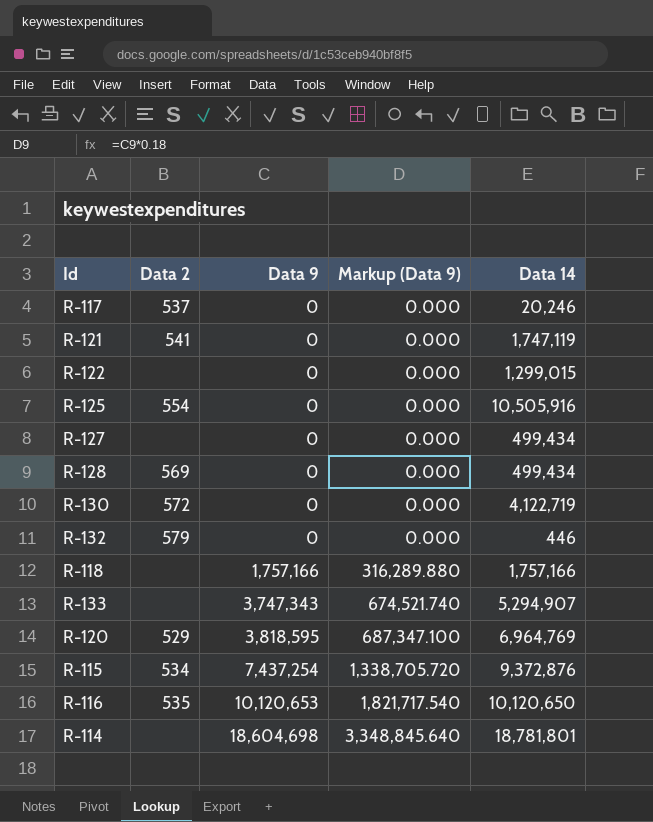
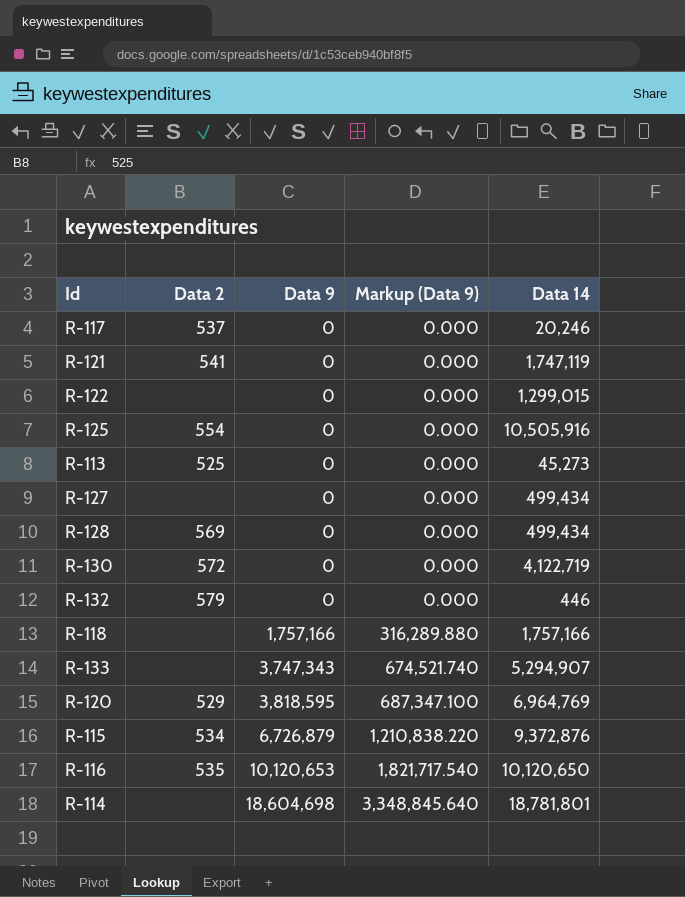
row R-113: none -> 525 | 0 | 0.000 | 45,273
R-115 | Data 9: 7,437,254 -> 6,726,879
R-115 | Markup (Data 9): 1,338,705.720 -> 1,210,838.220

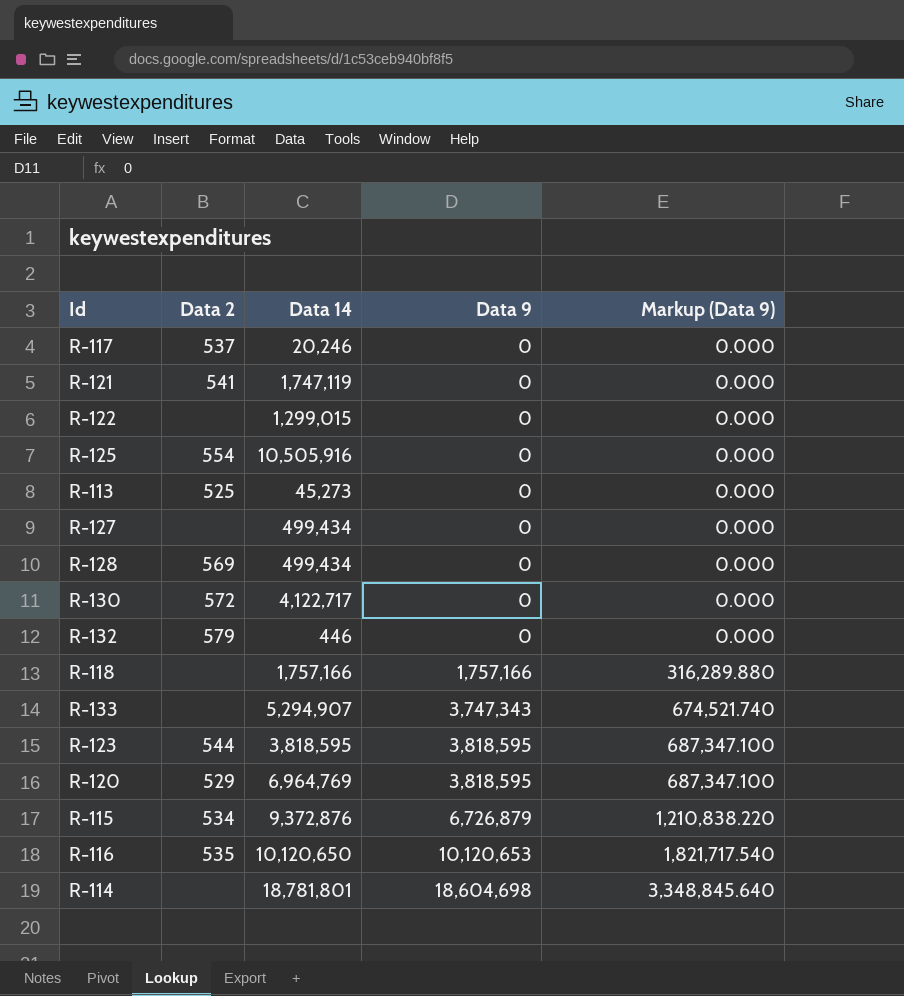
column Data 14 | position: 5 -> 3
R-130 | Data 14: 4,122,719 -> 4,122,717
row R-123: none -> 544 | 3,818,595 | 3,818,595 | 687,347.100

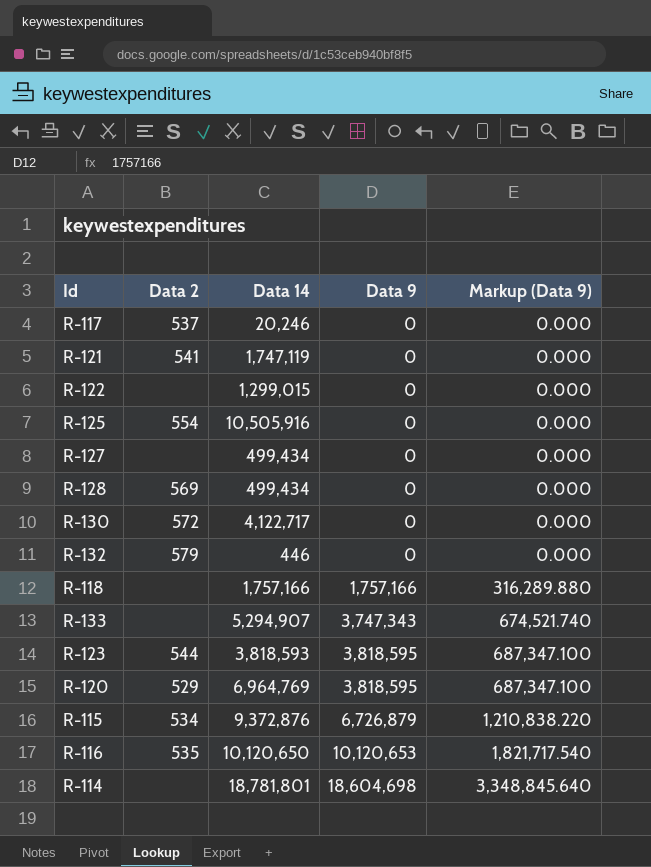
row R-113: 525 | 45,273 | 0 | 0.000 -> none
R-123 | Data 14: 3,818,595 -> 3,818,593

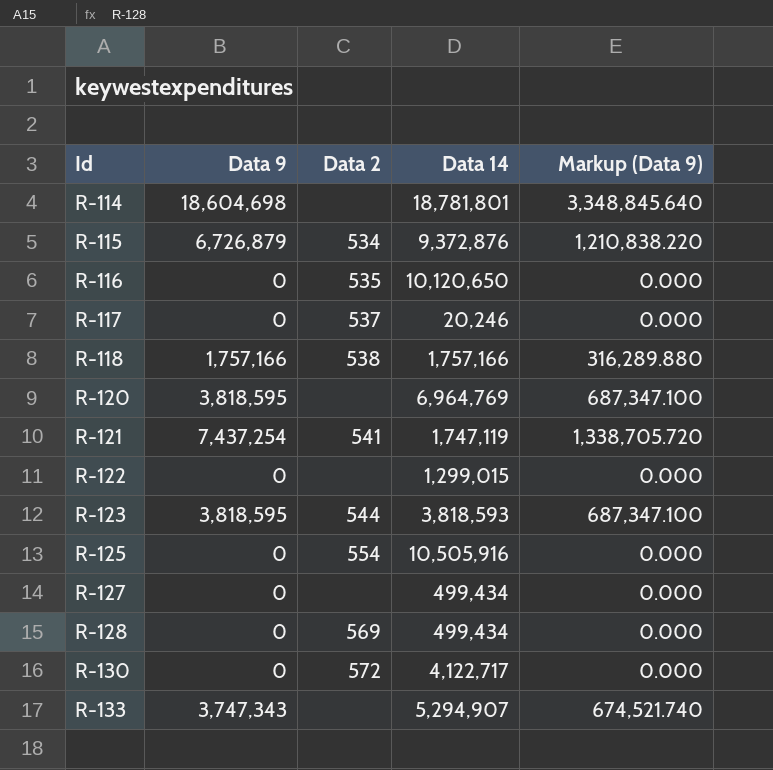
row order: Data 9 ascending -> Id ascending
column Data 9 | position: 4 -> 2
row R-132: 579 | 446 | 0 | 0.000 -> none
R-116 | Data 9: 10,120,653 -> 0
R-116 | Markup (Data 9): 1,821,717.540 -> 0.000
R-118 | Data 2: none -> 538
R-120 | Data 2: 529 -> none
R-121 | Data 9: 0 -> 7,437,254
R-121 | Markup (Data 9): 0.000 -> 1,338,705.720

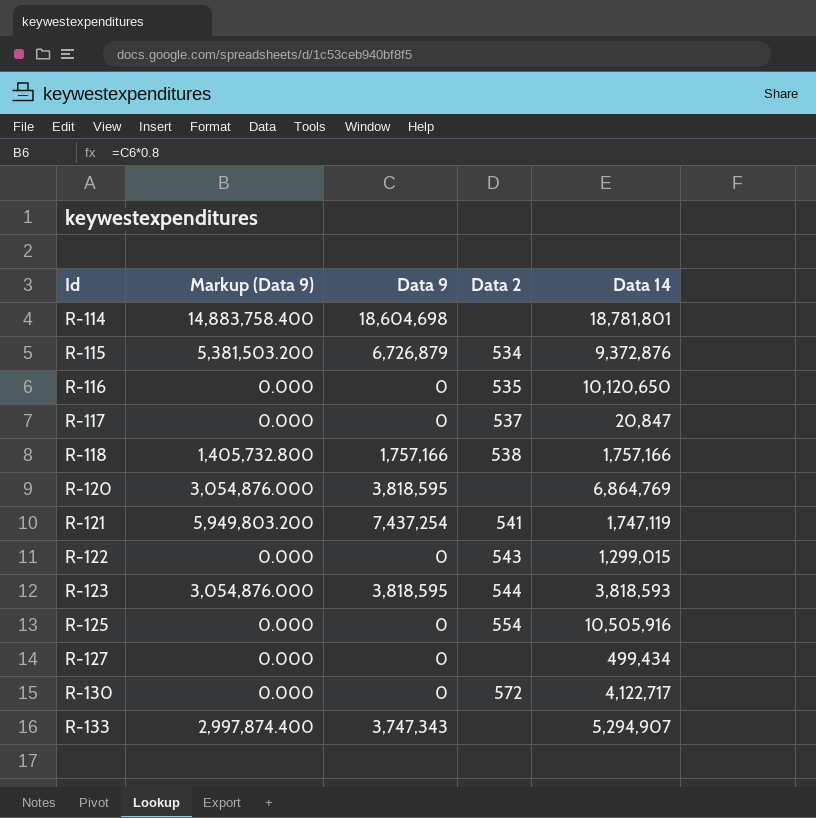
column Markup (Data 9) | formula: [Data 9] * 0.18 -> [Data 9] * 0.8
column Markup (Data 9) | position: 5 -> 2
row R-128: 0 | 569 | 499,434 | 0.000 -> none
R-117 | Data 14: 20,246 -> 20,847
R-120 | Data 14: 6,964,769 -> 6,864,769
R-122 | Data 2: none -> 543

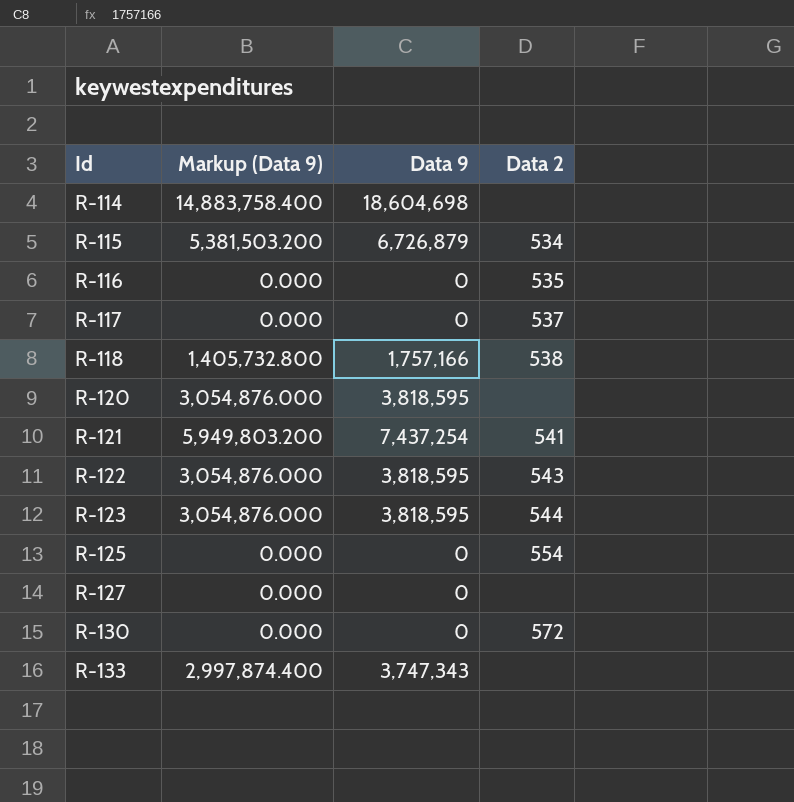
column Data 14 | position: 5 -> none
R-122 | Markup (Data 9): 0.000 -> 3,054,876.000
R-122 | Data 9: 0 -> 3,818,595

